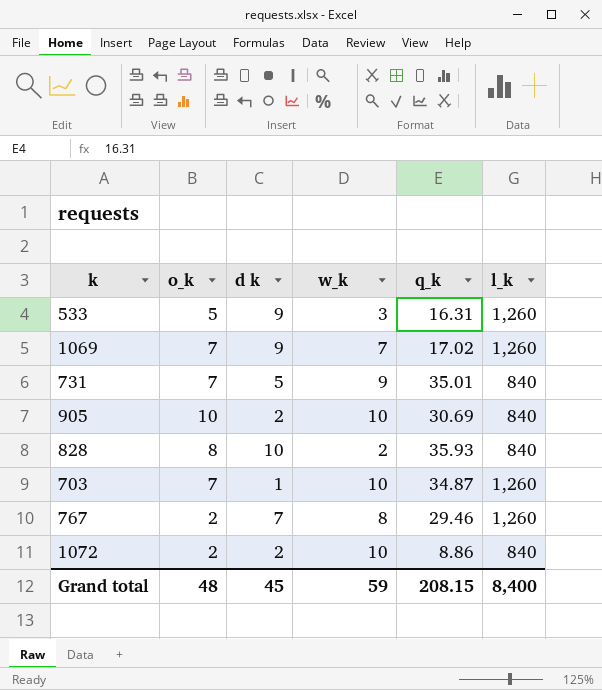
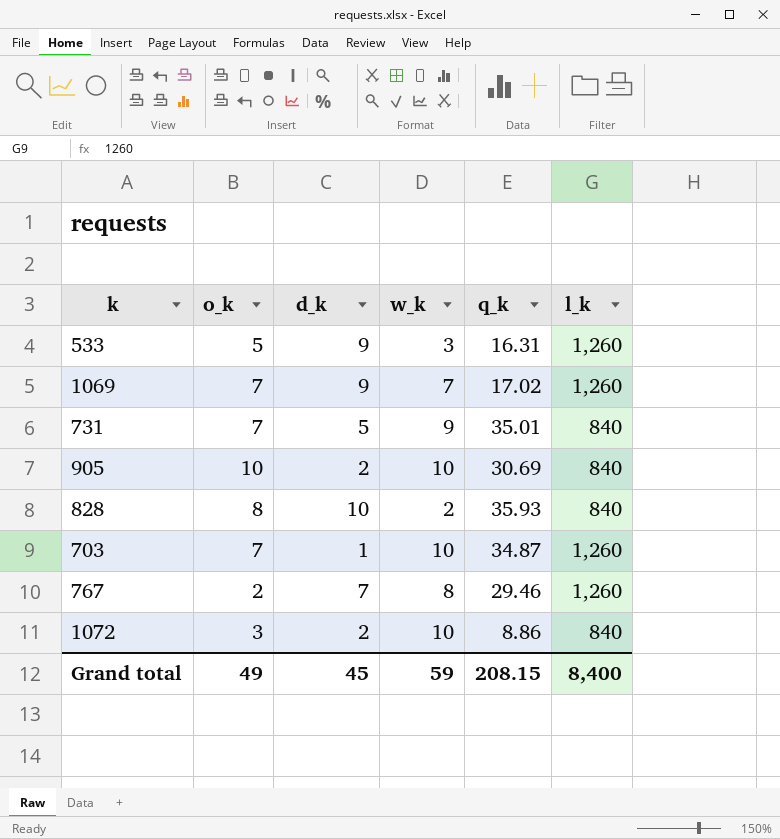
column name: d k -> d_k
1072 | o_k: 2 -> 3
Grand total | o_k: 48 -> 49

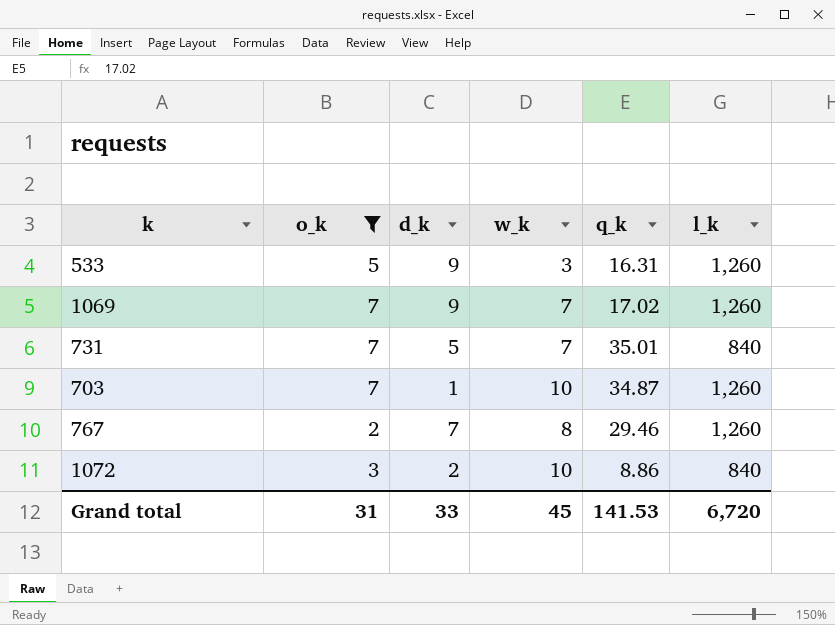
filter: none -> o_k <= 7
731 | w_k: 9 -> 7
Grand total | o_k: 49 -> 31
Grand total | d_k: 45 -> 33
Grand total | w_k: 59 -> 45
Grand total | q_k: 208.15 -> 141.53
Grand total | l_k: 8,400 -> 6,720

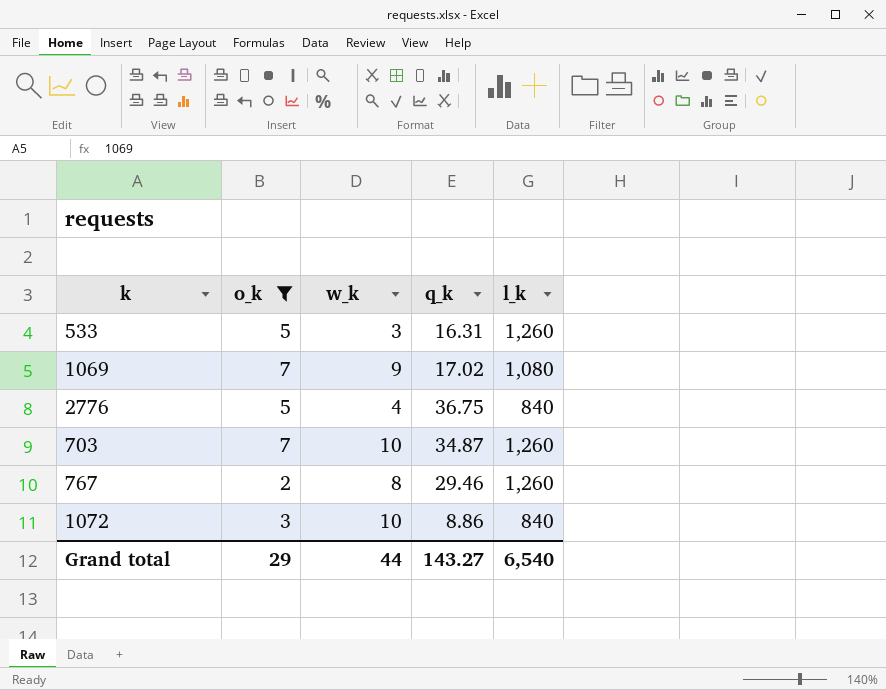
column d_k | position: 3 -> none
row 731: 7 | 5 | 7 | 35.01 | 840 -> none
1069 | w_k: 7 -> 9
1069 | l_k: 1,260 -> 1,080
row 2776: none -> 5 | 4 | 36.75 | 840
Grand total | o_k: 31 -> 29
Grand total | w_k: 45 -> 44
Grand total | q_k: 141.53 -> 143.27
Grand total | l_k: 6,720 -> 6,540

